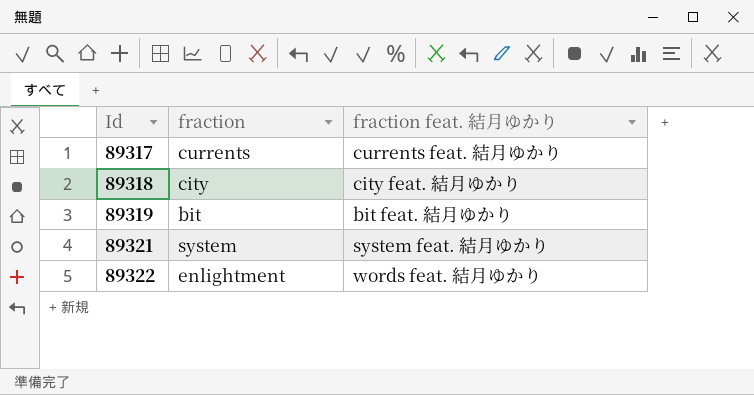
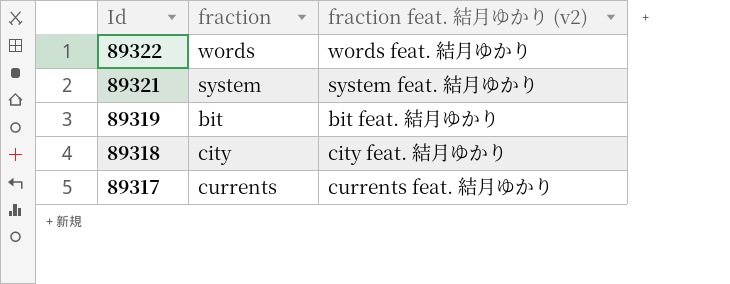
row order: Id ascending -> Id descending
column name: fraction feat. 結月ゆかり -> fraction feat. 結月ゆかり (v2)
89322 | fraction: enlightment -> words

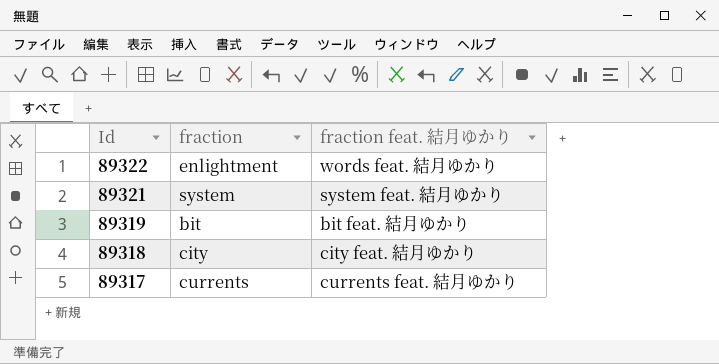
column name: fraction feat. 結月ゆかり (v2) -> fraction feat. 結月ゆかり
89322 | fraction: words -> enlightment

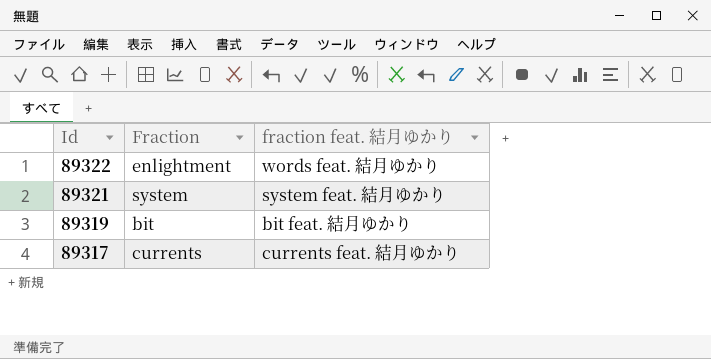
column name: fraction -> Fraction
row 89318: city | city feat. 結月ゆかり -> none

